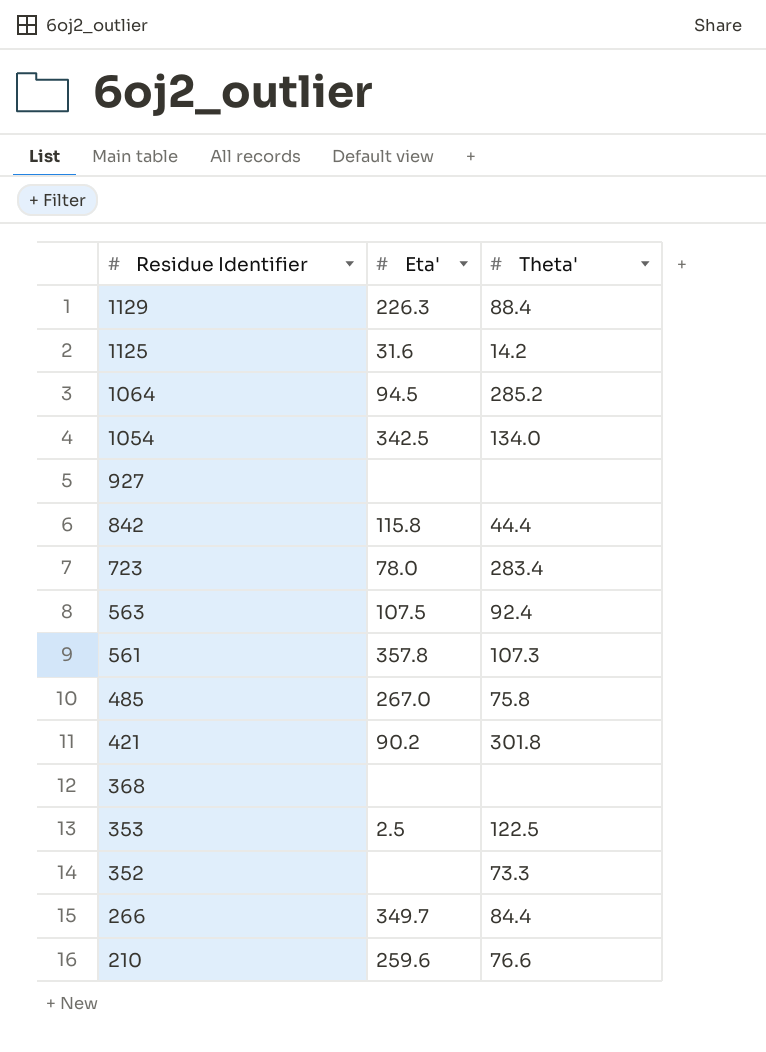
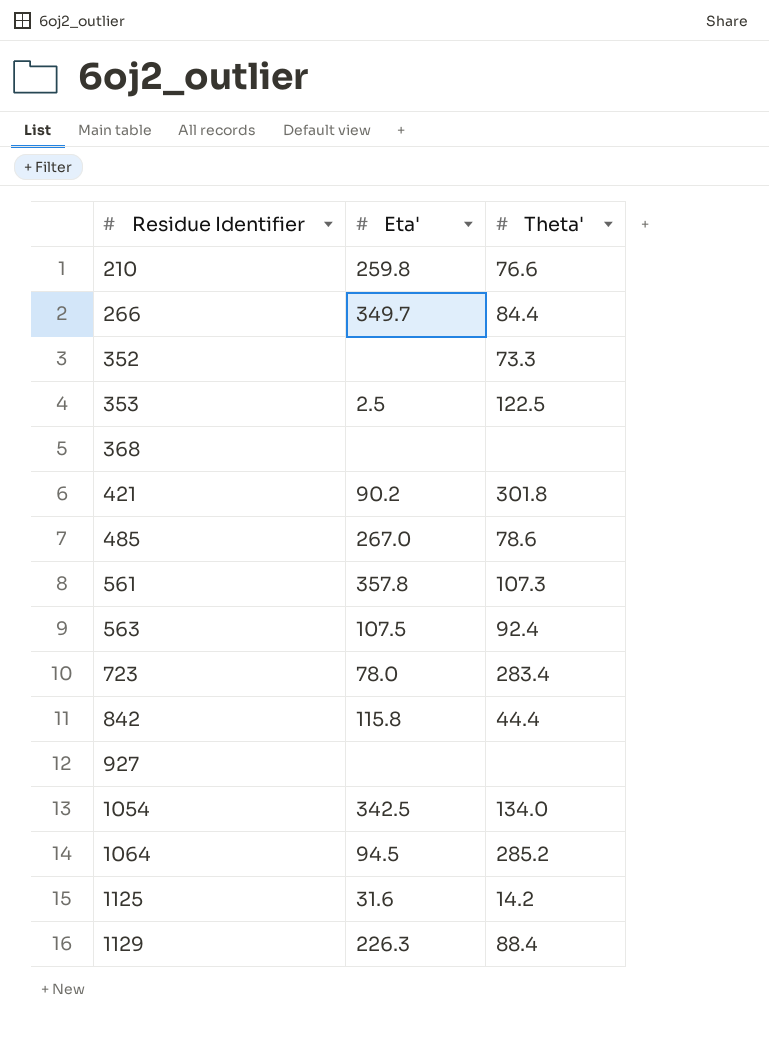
row order: Residue Identifier descending -> Residue Identifier ascending
210 | Eta': 259.6 -> 259.8
485 | Theta': 75.8 -> 78.6

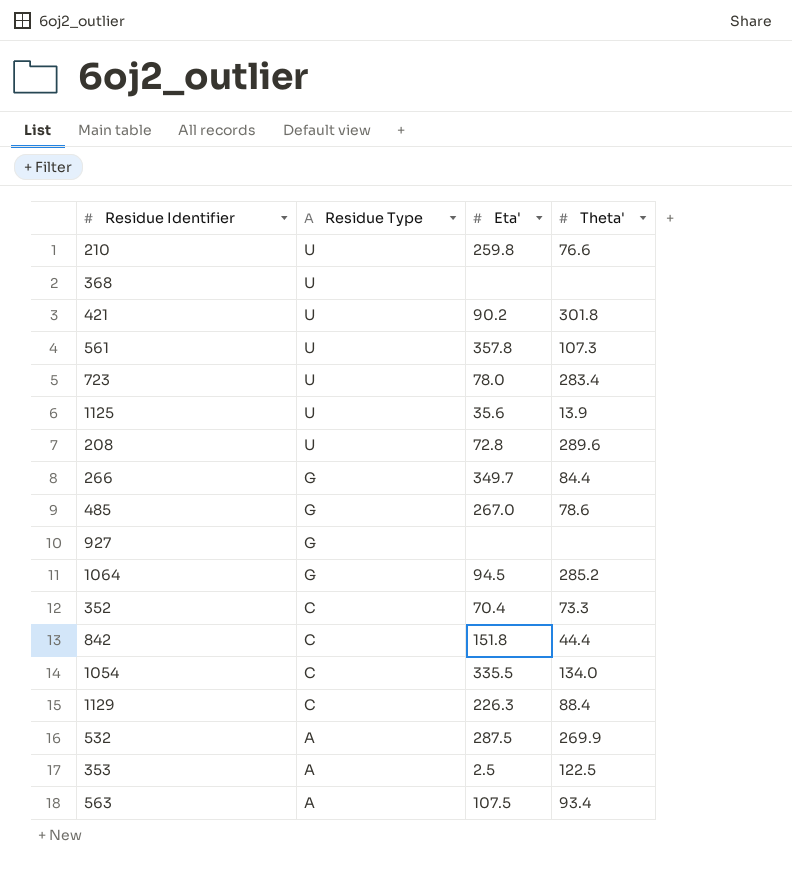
row order: Residue Identifier ascending -> Residue Type descending
column Residue Type | position: none -> 2
1125 | Eta': 31.6 -> 35.6
1125 | Theta': 14.2 -> 13.9
row 208: none -> U | 72.8 | 289.6
352 | Eta': none -> 70.4
842 | Eta': 115.8 -> 151.8
1054 | Eta': 342.5 -> 335.5
row 532: none -> A | 287.5 | 269.9
563 | Theta': 92.4 -> 93.4

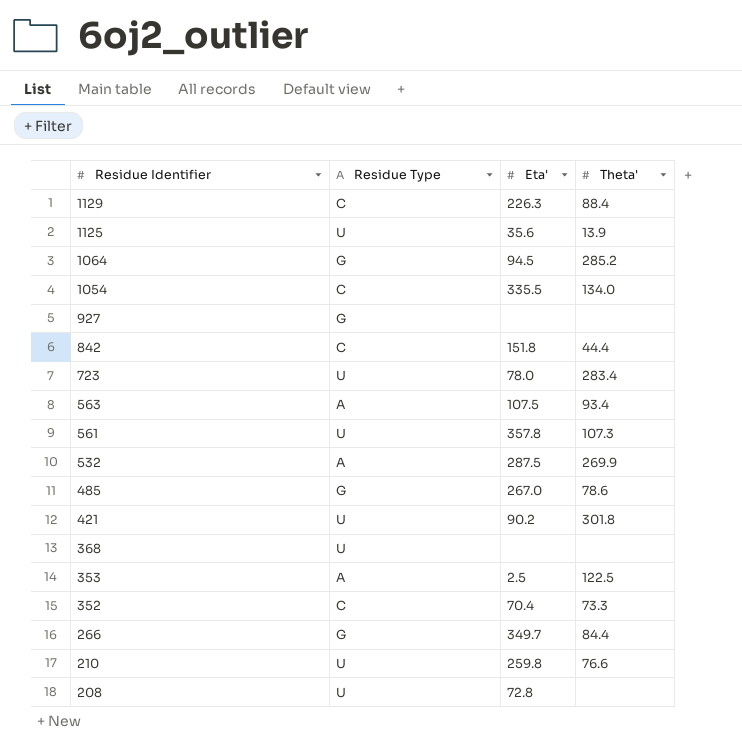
row order: Residue Type descending -> Residue Identifier descending
208 | Theta': 289.6 -> none

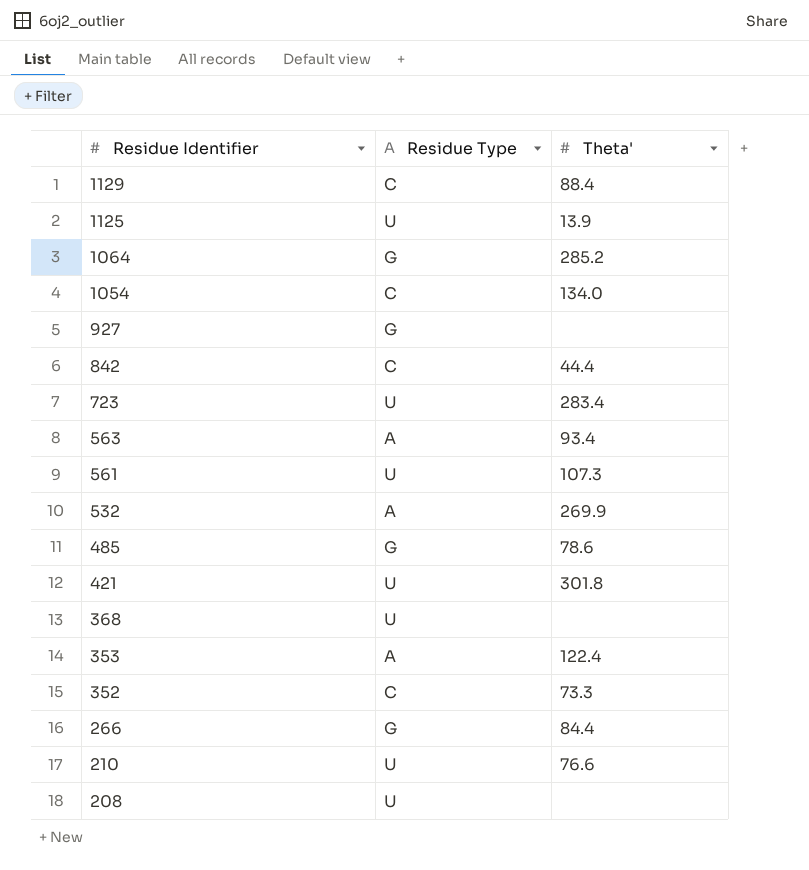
column Eta' | position: 3 -> none
353 | Theta': 122.5 -> 122.4

